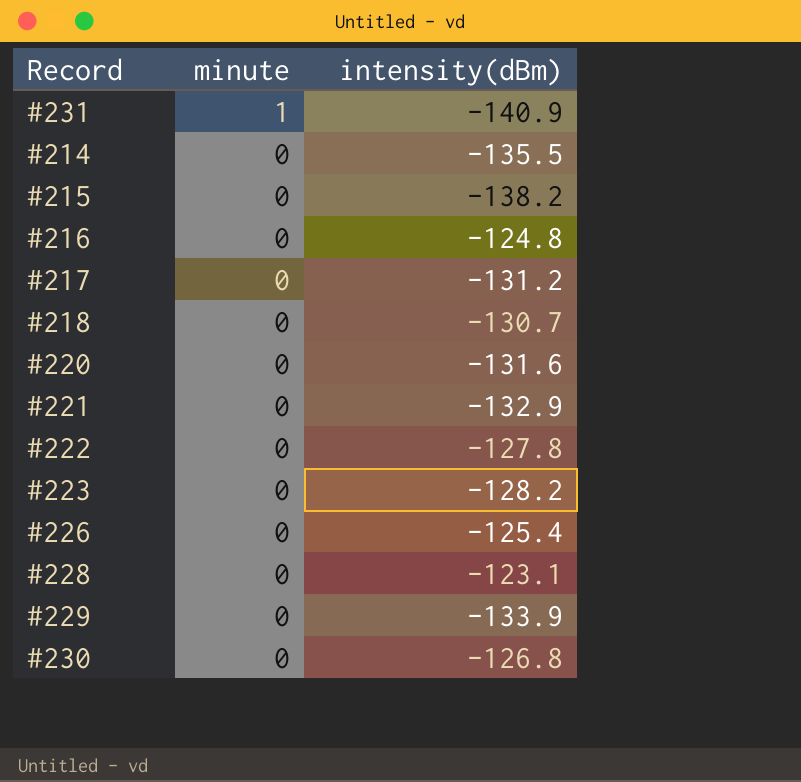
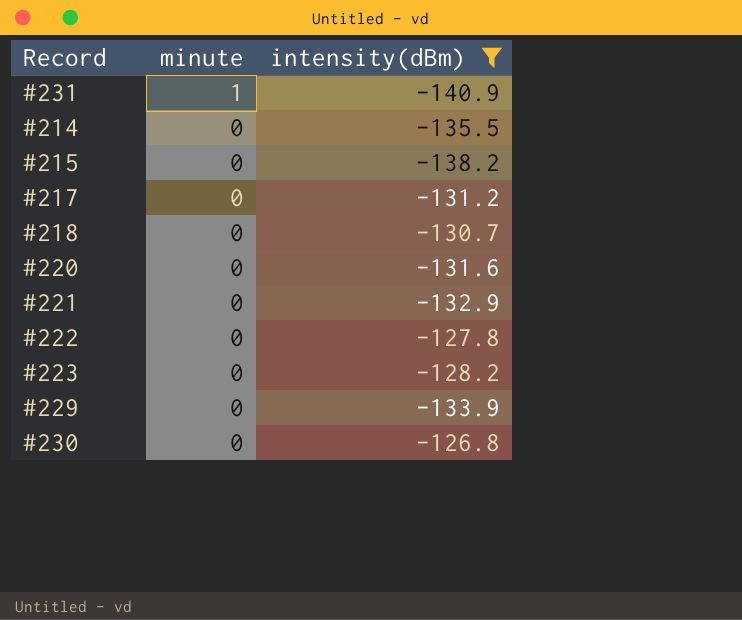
filter: none -> intensity(dBm) <= -126.8

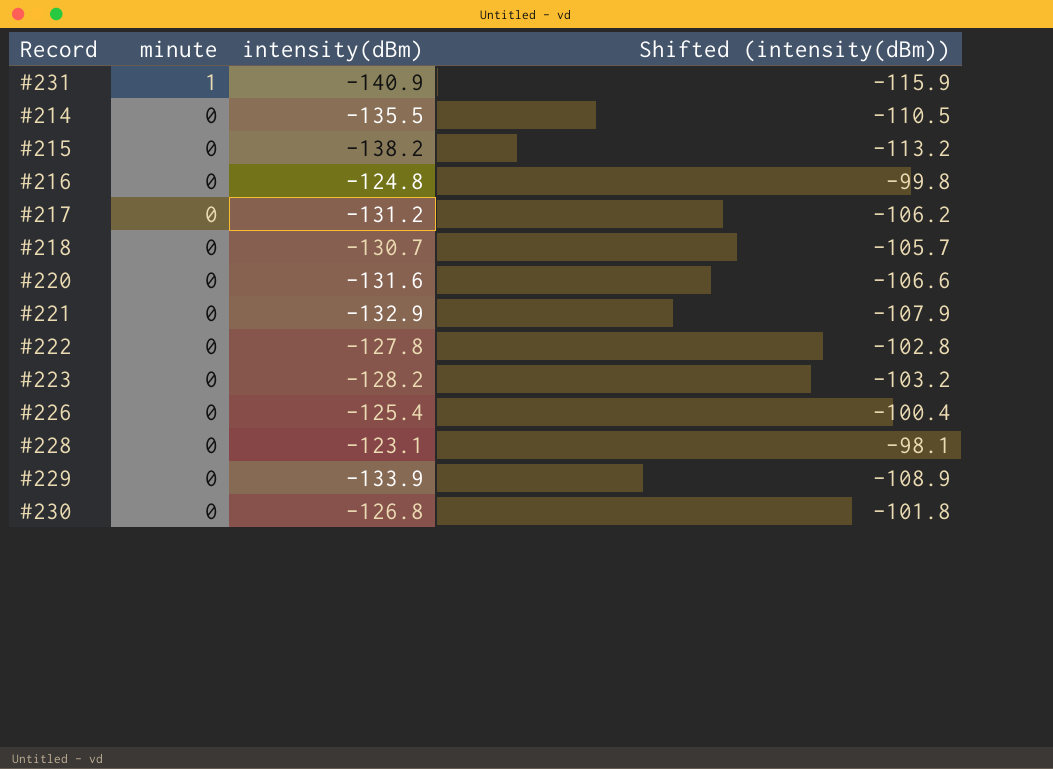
filter: intensity(dBm) <= -126.8 -> none
column Shifted (intensity(dBm)) | formula: none -> [intensity(dBm)] + 25

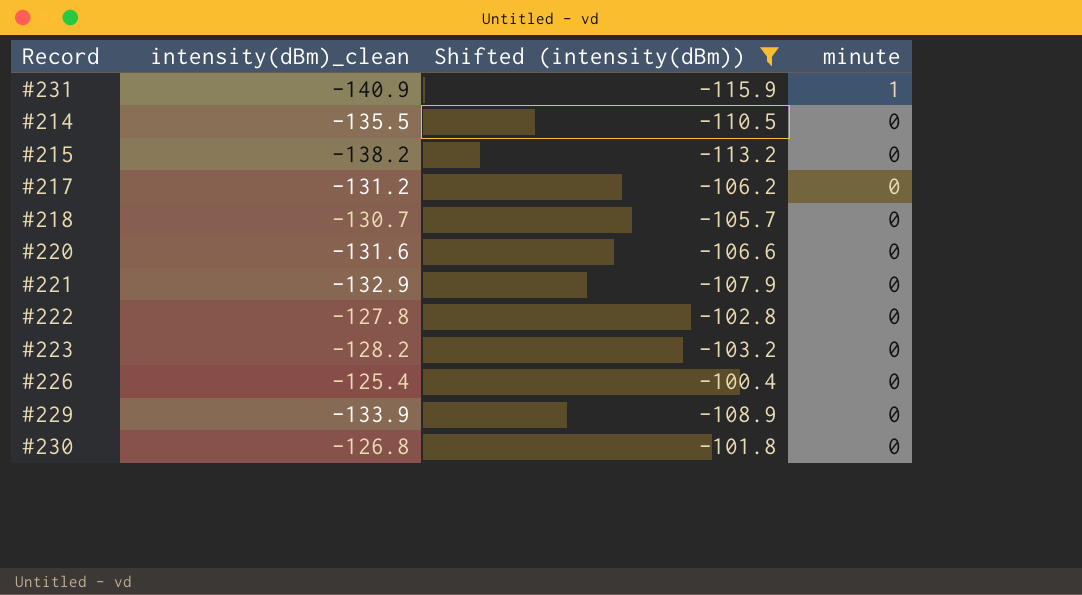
filter: none -> Shifted (intensity(dBm)) <= -100.4
column name: intensity(dBm) -> intensity(dBm)_clean
column minute | position: 2 -> 4

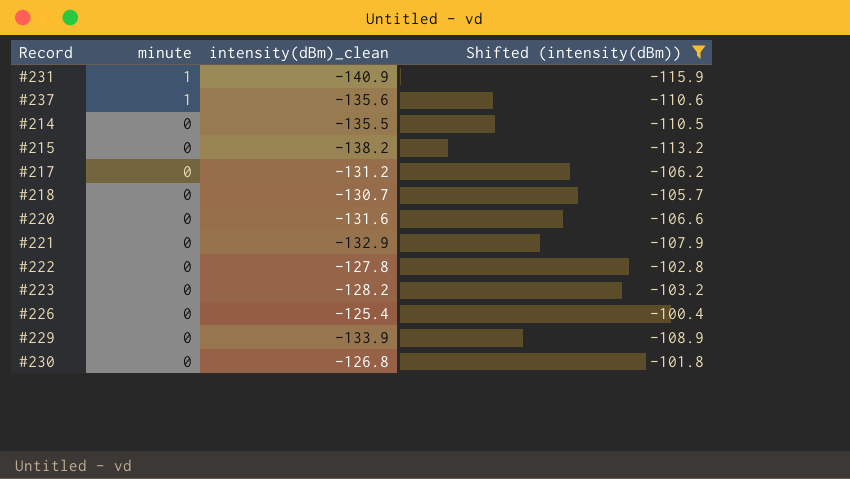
column minute | position: 4 -> 2
row #237: none -> 1 | -135.6 | -110.6

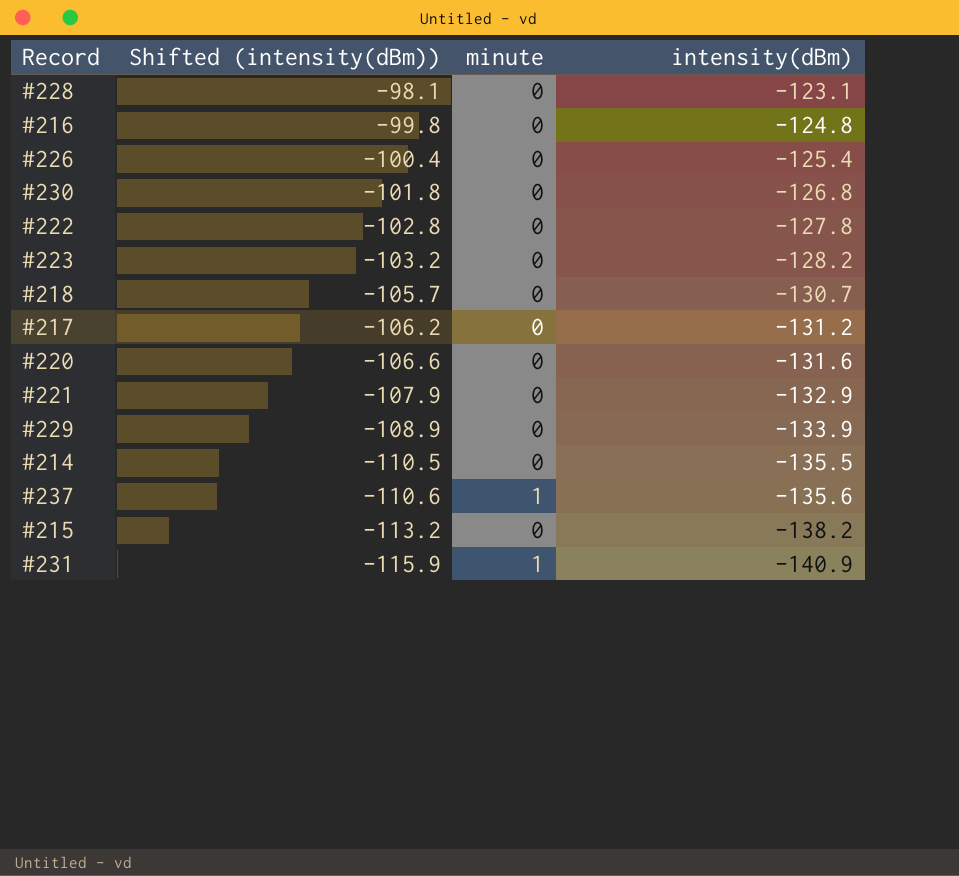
filter: Shifted (intensity(dBm)) <= -100.4 -> none
row order: minute descending -> Shifted (intensity(dBm)) descending
column Shifted (intensity(dBm)) | position: 4 -> 2
column name: intensity(dBm)_clean -> intensity(dBm)

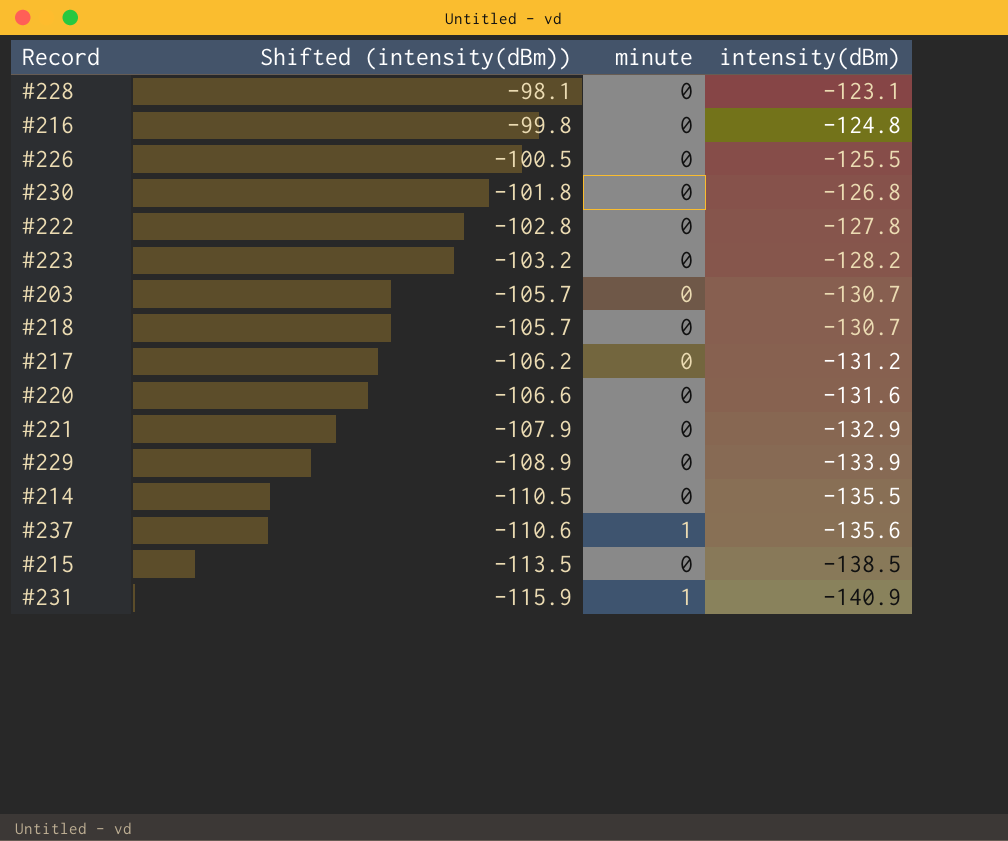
#226 | Shifted (intensity(dBm)): -100.4 -> -100.5
#226 | intensity(dBm): -125.4 -> -125.5
row #203: none -> -105.7 | 0 | -130.7
#215 | Shifted (intensity(dBm)): -113.2 -> -113.5
#215 | intensity(dBm): -138.2 -> -138.5

